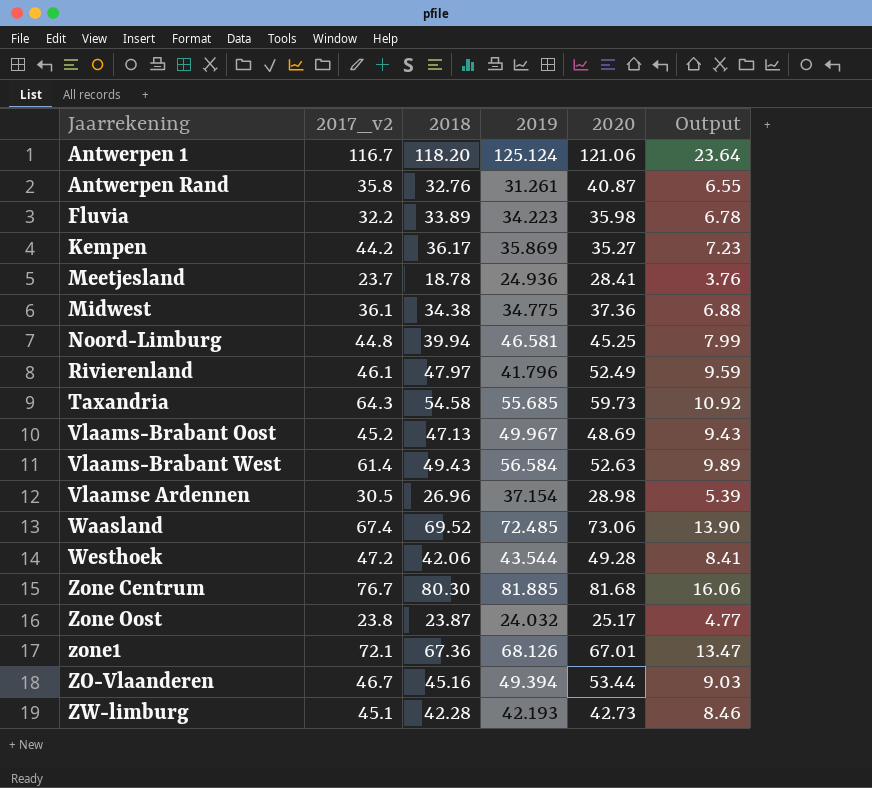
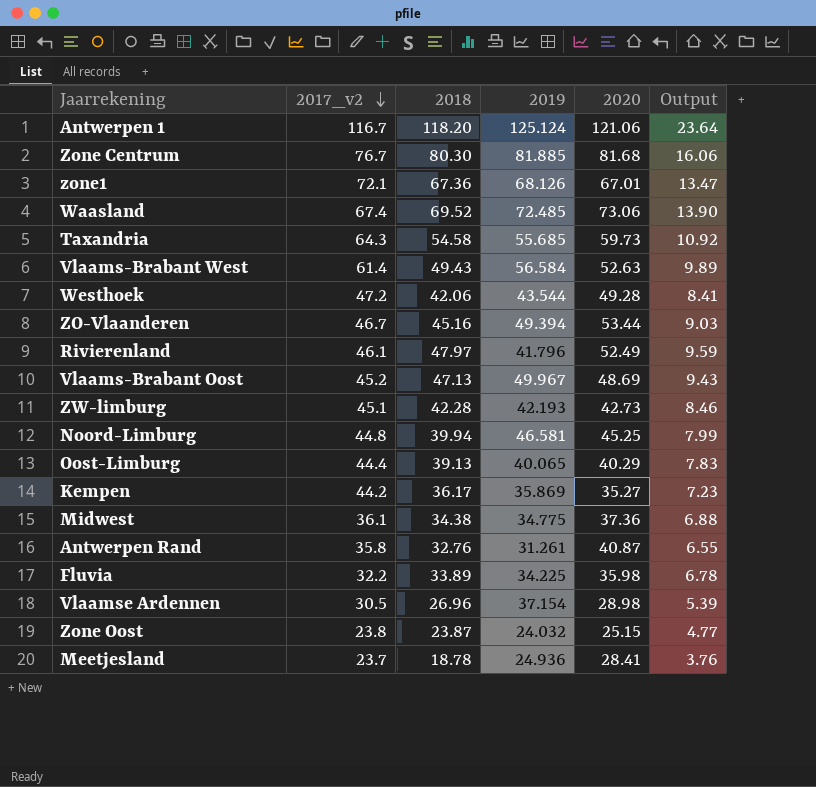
row order: none -> 2017_v2 descending
row Oost-Limburg: none -> 44.4 | 39.13 | 40.065 | 40.29 | 7.83
Fluvia | 2019: 34.223 -> 34.225
Zone Oost | 2020: 25.17 -> 25.15

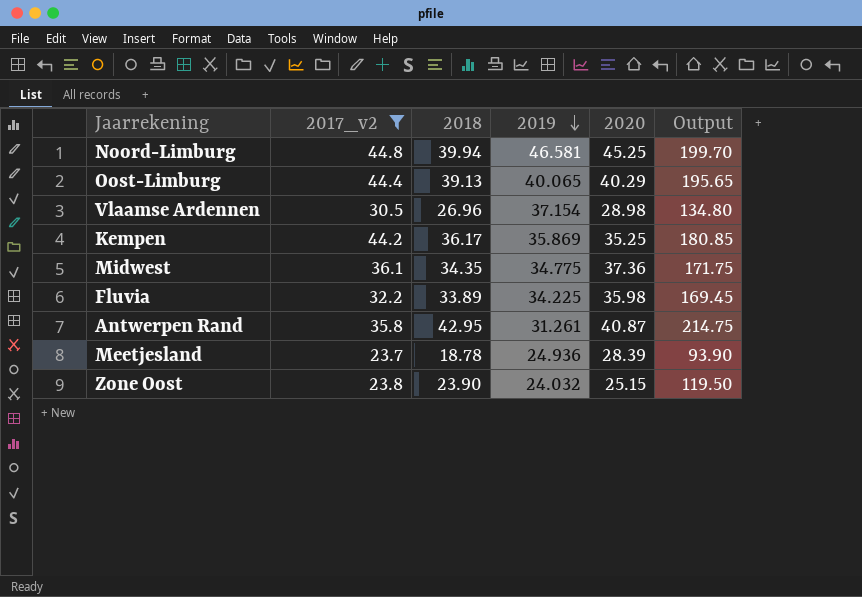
filter: none -> 2017_v2 <= 44.8
row order: 2017_v2 descending -> 2019 descending
column Output | formula: [2018] * 0.2 -> [2018] * 5
Kempen | 2020: 35.27 -> 35.25
Midwest | 2018: 34.38 -> 34.35
Antwerpen Rand | 2018: 32.76 -> 42.95
Meetjesland | 2020: 28.41 -> 28.39
Zone Oost | 2018: 23.87 -> 23.90

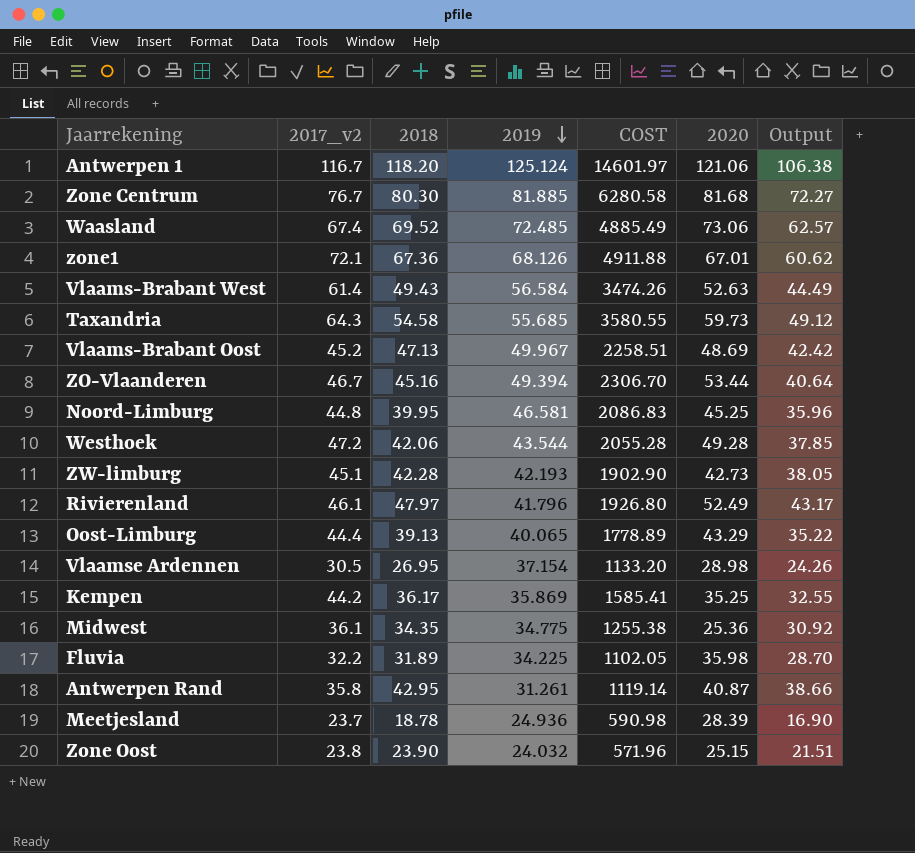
filter: 2017_v2 <= 44.8 -> none
column COST | formula: none -> [2017_v2] * [2019]
column Output | formula: [2018] * 5 -> [2018] * 0.9
Noord-Limburg | 2018: 39.94 -> 39.95
Oost-Limburg | 2020: 40.29 -> 43.29
Vlaamse Ardennen | 2018: 26.96 -> 26.95
Midwest | 2020: 37.36 -> 25.36
Fluvia | 2018: 33.89 -> 31.89

